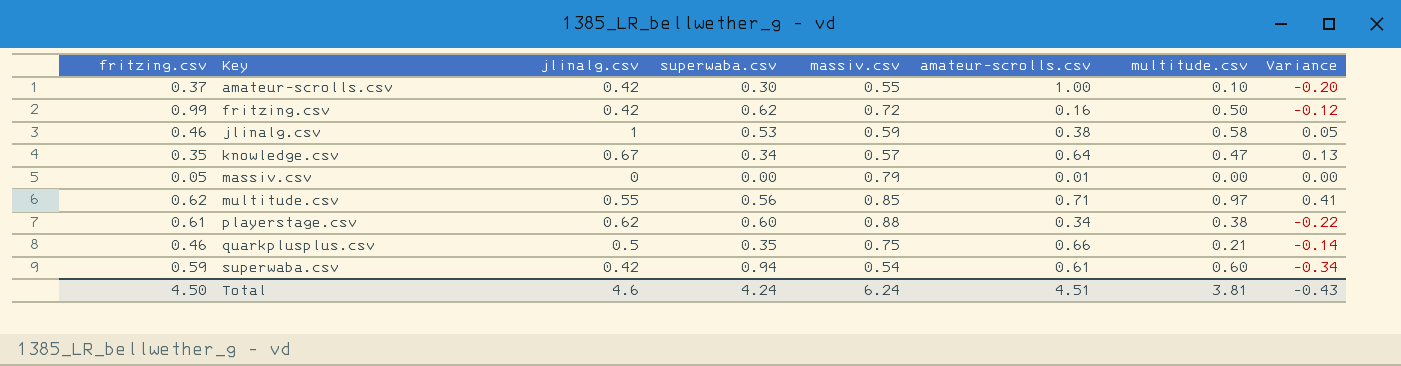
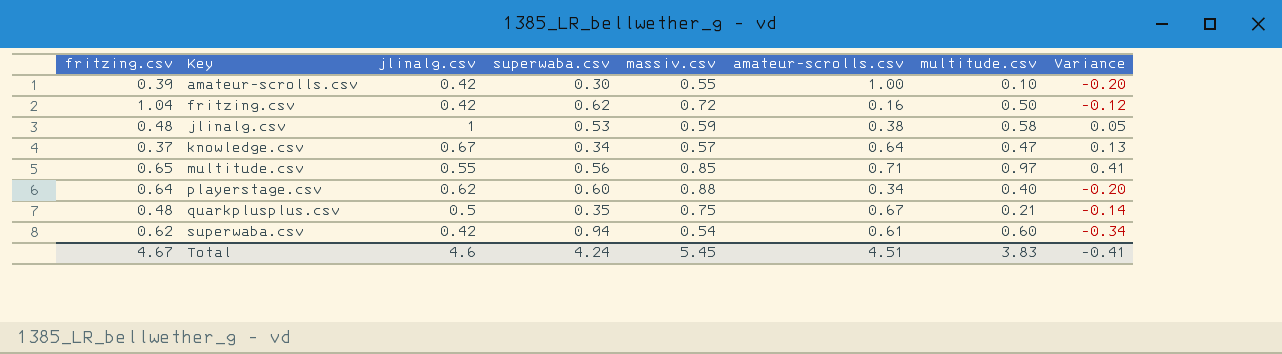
row massiv.csv: 0.05 | 0 | 0.00 | 0.79 | 0.01 | 0.00 | 0.00 -> none
amateur-scrolls.csv | fritzing.csv: 0.37 -> 0.39
fritzing.csv | fritzing.csv: 0.99 -> 1.04
jlinalg.csv | fritzing.csv: 0.46 -> 0.48
knowledge.csv | fritzing.csv: 0.35 -> 0.37
multitude.csv | fritzing.csv: 0.62 -> 0.65
playerstage.csv | fritzing.csv: 0.61 -> 0.64
playerstage.csv | multitude.csv: 0.38 -> 0.40
playerstage.csv | Variance: -0.22 -> -0.20
quarkplusplus.csv | fritzing.csv: 0.46 -> 0.48
quarkplusplus.csv | amateur-scrolls.csv: 0.66 -> 0.67
superwaba.csv | fritzing.csv: 0.59 -> 0.62
Total | fritzing.csv: 4.50 -> 4.67
Total | massiv.csv: 6.24 -> 5.45
Total | multitude.csv: 3.81 -> 3.83
Total | Variance: -0.43 -> -0.41

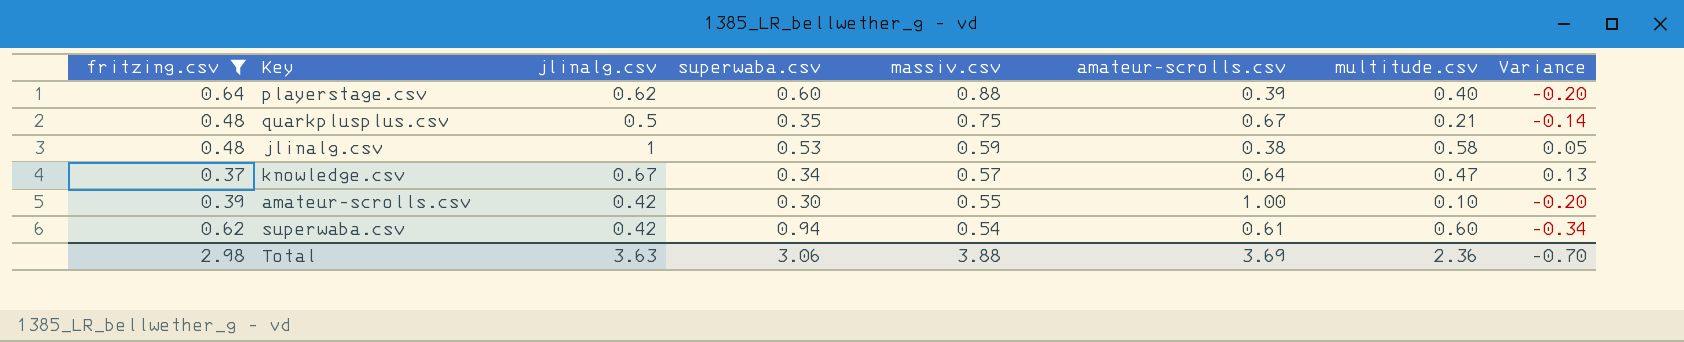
filter: none -> fritzing.csv <= 0.64
row order: Key ascending -> massiv.csv descending
playerstage.csv | amateur-scrolls.csv: 0.34 -> 0.39
Total | fritzing.csv: 4.67 -> 2.98
Total | jlinalg.csv: 4.6 -> 3.63
Total | superwaba.csv: 4.24 -> 3.06
Total | massiv.csv: 5.45 -> 3.88
Total | amateur-scrolls.csv: 4.51 -> 3.69
Total | multitude.csv: 3.83 -> 2.36
Total | Variance: -0.41 -> -0.70

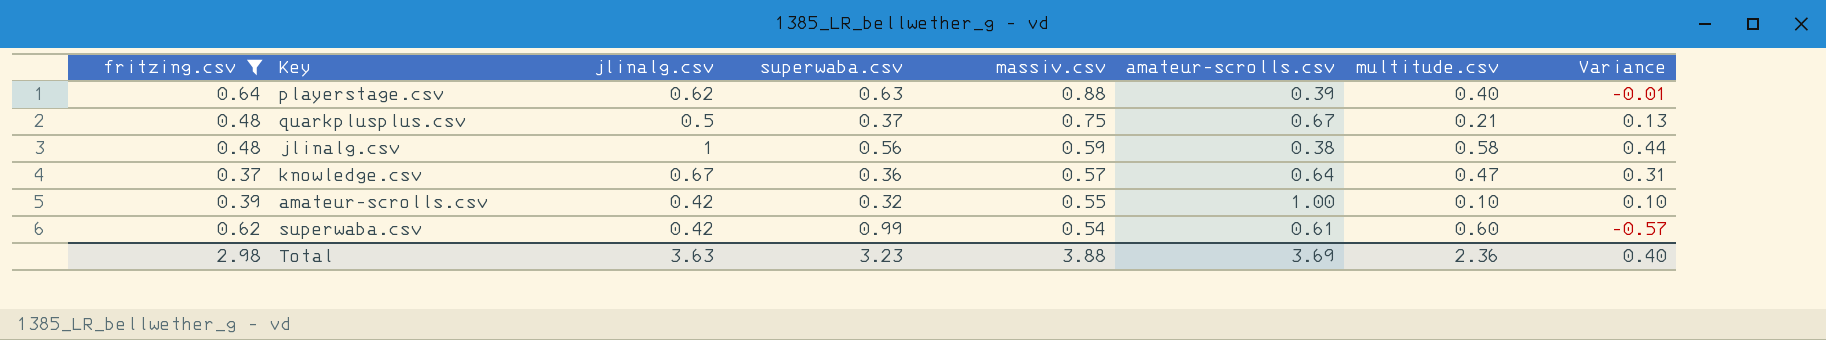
column Variance | formula: [multitude.csv] - [superwaba.csv] -> [jlinalg.csv] - [superwaba.csv]
playerstage.csv | superwaba.csv: 0.60 -> 0.63
quarkplusplus.csv | superwaba.csv: 0.35 -> 0.37
jlinalg.csv | superwaba.csv: 0.53 -> 0.56
knowledge.csv | superwaba.csv: 0.34 -> 0.36
amateur-scrolls.csv | superwaba.csv: 0.30 -> 0.32
superwaba.csv | superwaba.csv: 0.94 -> 0.99
Total | superwaba.csv: 3.06 -> 3.23
Total | Variance: -0.70 -> 0.40

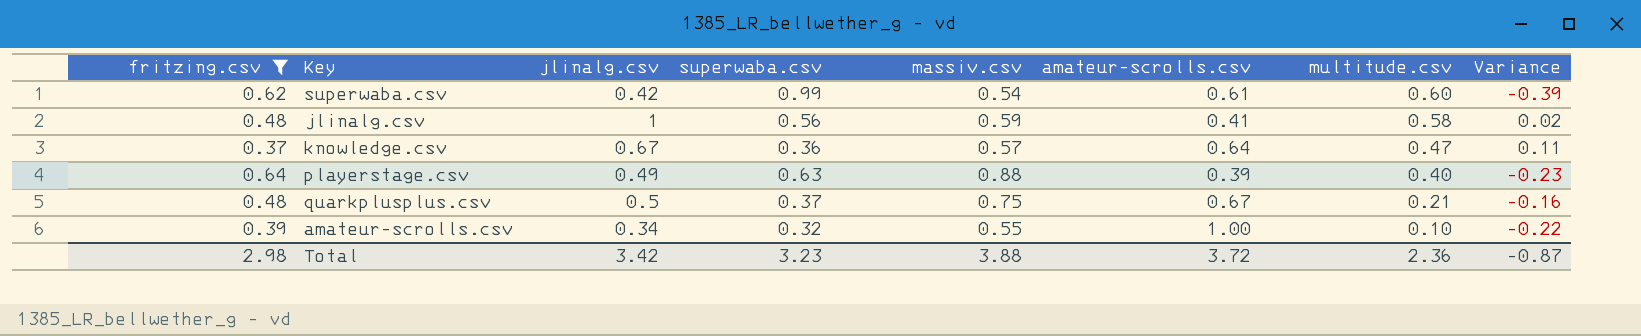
row order: massiv.csv descending -> multitude.csv descending
column Variance | formula: [jlinalg.csv] - [superwaba.csv] -> [multitude.csv] - [superwaba.csv]
jlinalg.csv | amateur-scrolls.csv: 0.38 -> 0.41
playerstage.csv | jlinalg.csv: 0.62 -> 0.49
amateur-scrolls.csv | jlinalg.csv: 0.42 -> 0.34
Total | jlinalg.csv: 3.63 -> 3.42
Total | amateur-scrolls.csv: 3.69 -> 3.72
Total | Variance: 0.40 -> -0.87

